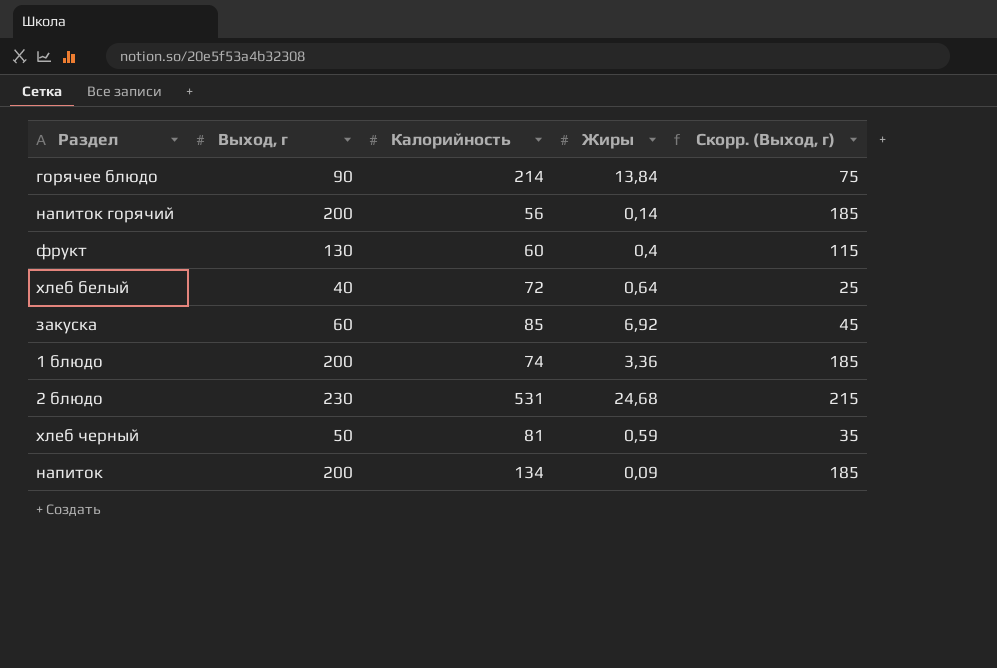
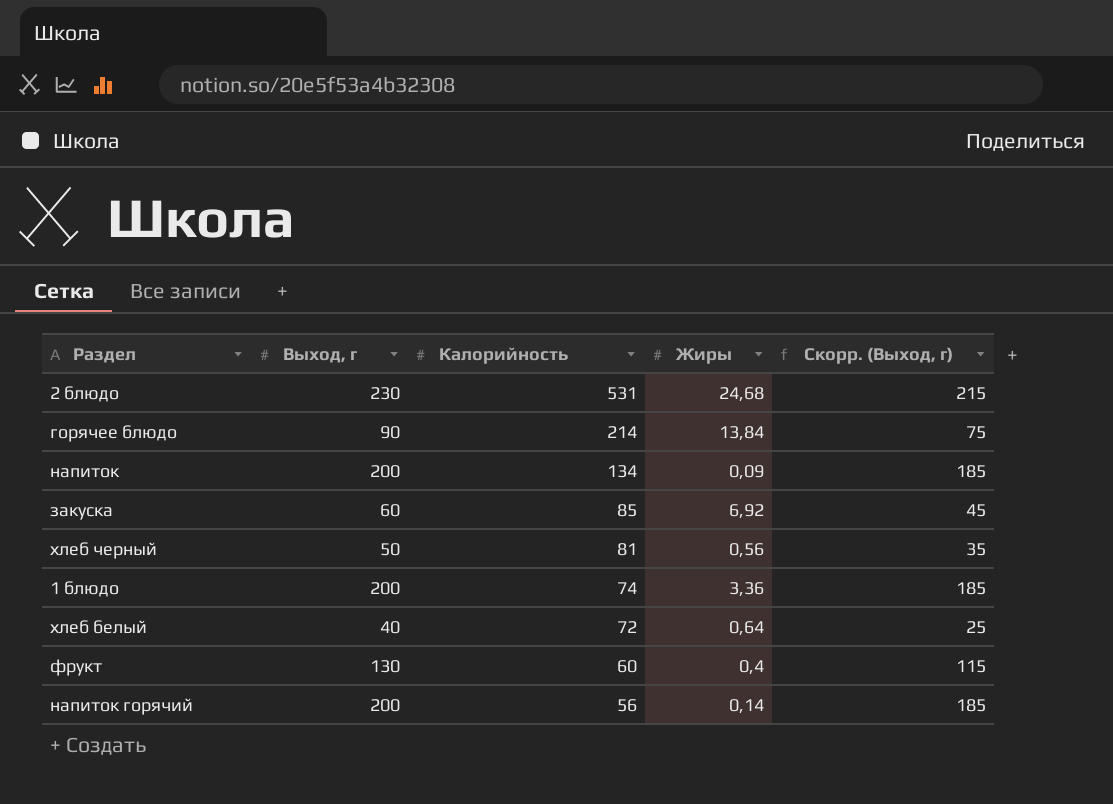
row order: none -> Калорийность descending
хлеб черный | Жиры: 0,59 -> 0,56

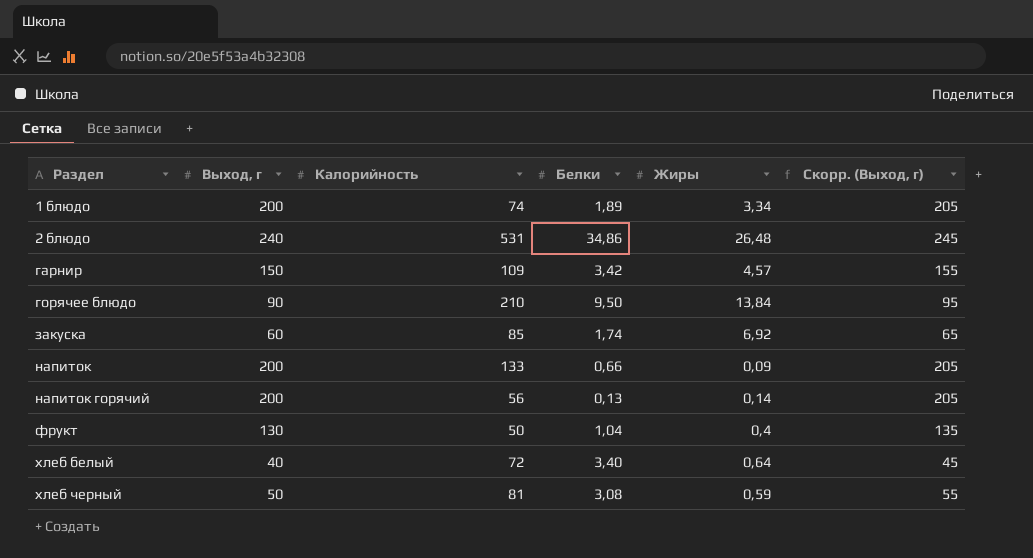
row order: Калорийность descending -> Раздел ascending
column Белки | position: none -> 4
column Скорр. (Выход, г) | formula: [Выход, г] - 15 -> [Выход, г] + 5
1 блюдо | Жиры: 3,36 -> 3,34
2 блюдо | Выход, г: 230 -> 240
2 блюдо | Жиры: 24,68 -> 26,48
row гарнир: none -> 150 | 109 | 3,42 | 4,57 | 155
горячее блюдо | Калорийность: 214 -> 210
напиток | Калорийность: 134 -> 133
фрукт | Калорийность: 60 -> 50
хлеб черный | Жиры: 0,56 -> 0,59

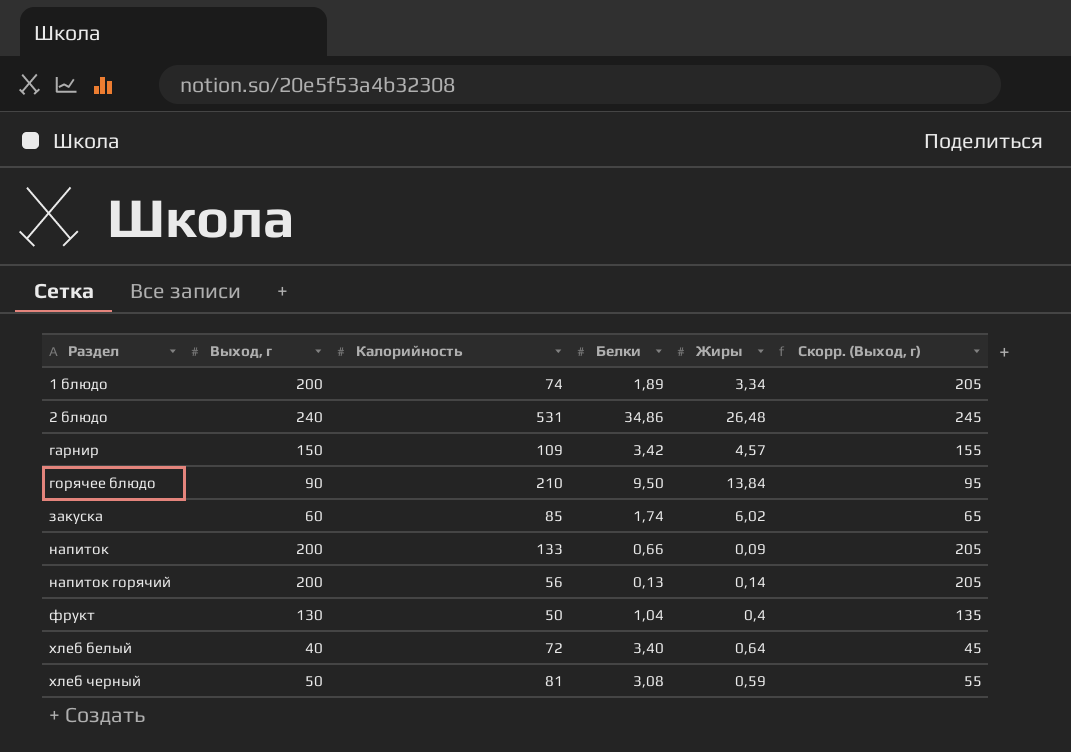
закуска | Жиры: 6,92 -> 6,02

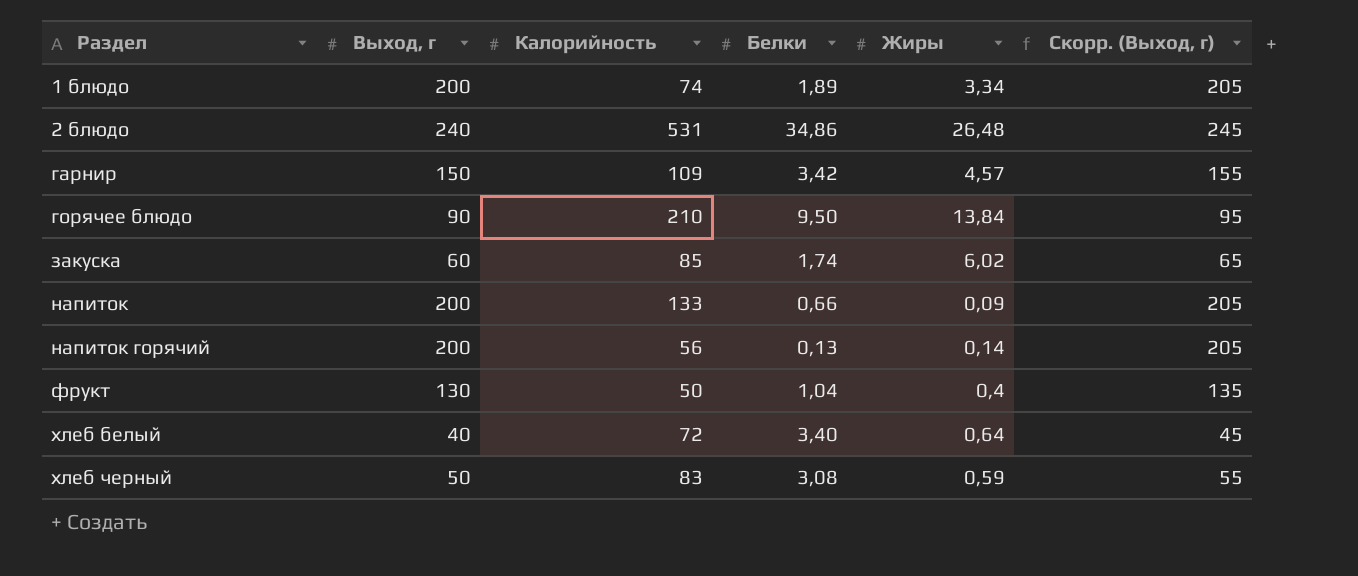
хлеб черный | Калорийность: 81 -> 83

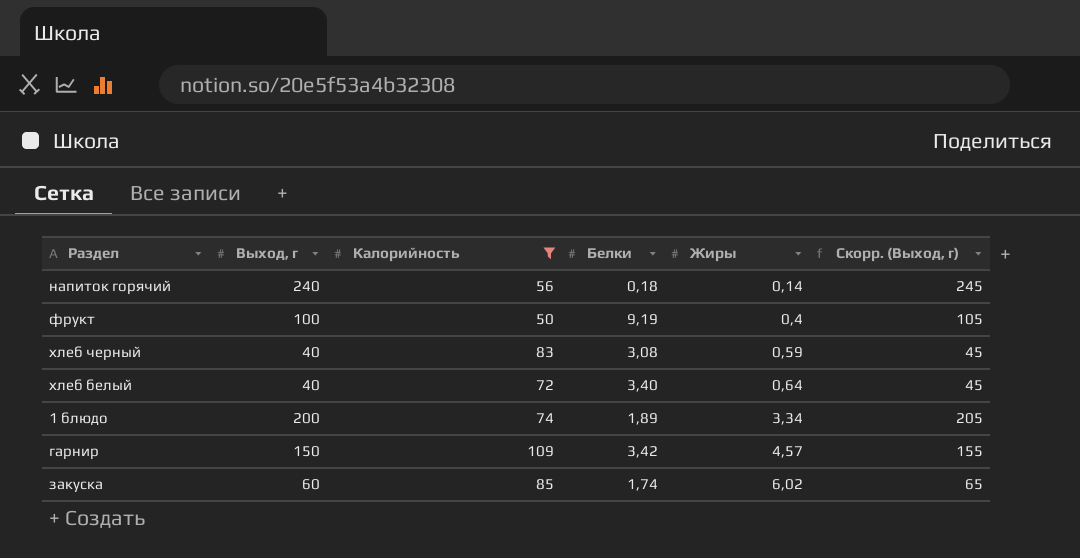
filter: none -> Калорийность <= 109
row order: Раздел ascending -> Жиры ascending
напиток горячий | Выход, г: 200 -> 240
напиток горячий | Белки: 0,13 -> 0,18
напиток горячий | Скорр. (Выход, г): 205 -> 245
фрукт | Выход, г: 130 -> 100
фрукт | Белки: 1,04 -> 9,19
фрукт | Скорр. (Выход, г): 135 -> 105
хлеб черный | Выход, г: 50 -> 40
хлеб черный | Скорр. (Выход, г): 55 -> 45

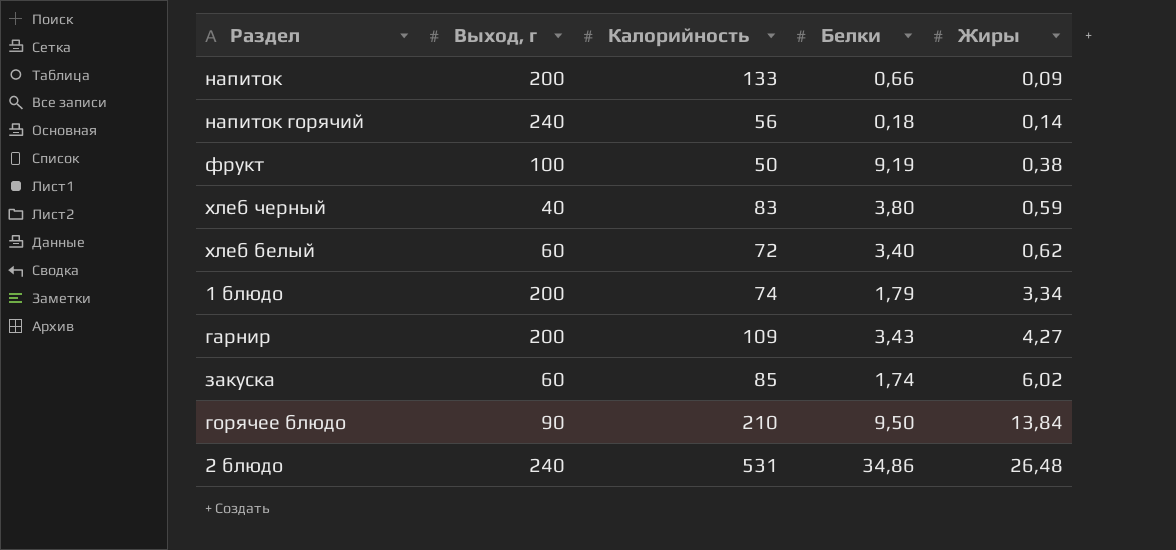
filter: Калорийность <= 109 -> none
column Скорр. (Выход, г) | formula: [Выход, г] + 5 -> none
фрукт | Жиры: 0,4 -> 0,38
хлеб черный | Белки: 3,08 -> 3,80
хлеб белый | Выход, г: 40 -> 60
хлеб белый | Жиры: 0,64 -> 0,62
1 блюдо | Белки: 1,89 -> 1,79
гарнир | Выход, г: 150 -> 200
гарнир | Белки: 3,42 -> 3,43
гарнир | Жиры: 4,57 -> 4,27

